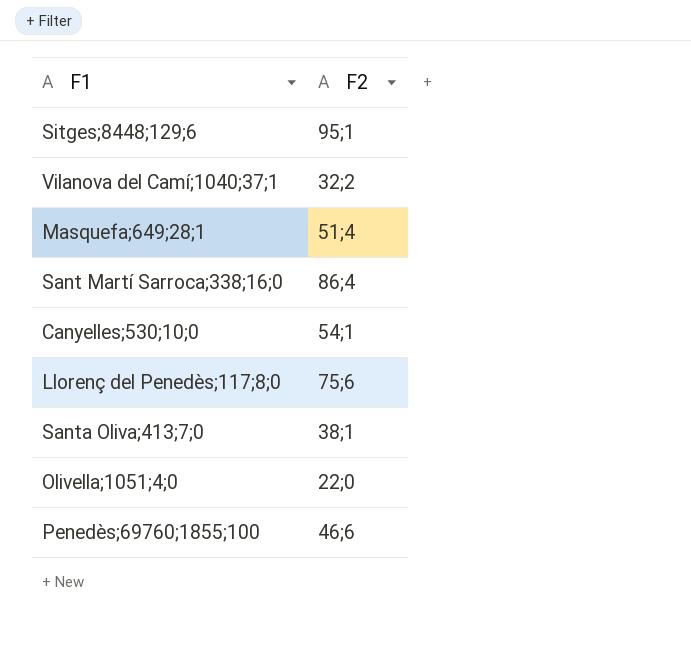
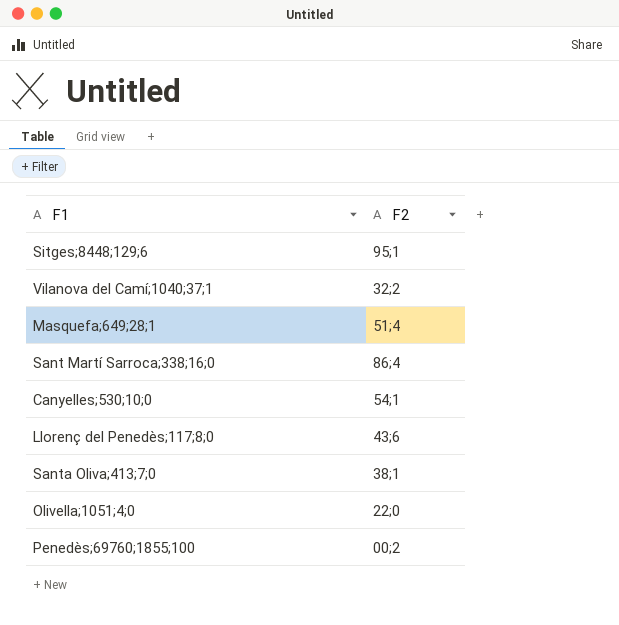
Llorenç del Penedès;117;8;0 | F2: 75;6 -> 43;6
Penedès;69760;1855;100 | F2: 46;6 -> 00;2

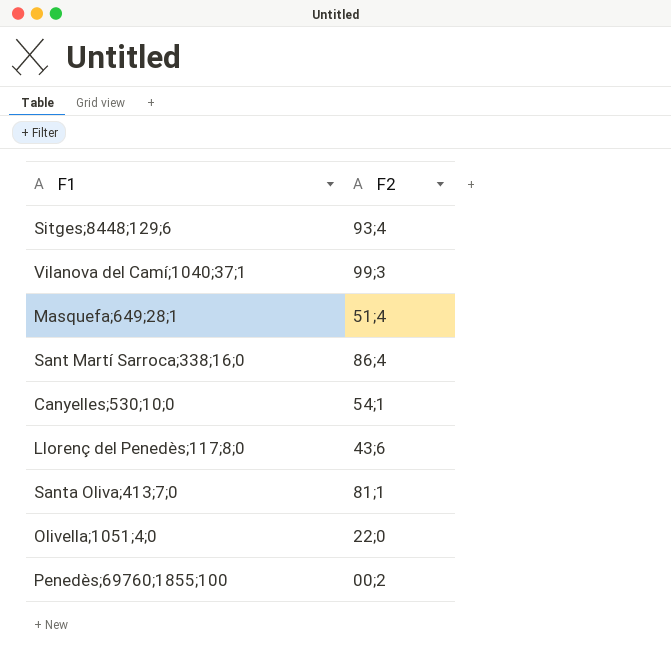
Sitges;8448;129;6 | F2: 95;1 -> 93;4
Vilanova del Camí;1040;37;1 | F2: 32;2 -> 99;3
Santa Oliva;413;7;0 | F2: 38;1 -> 81;1

